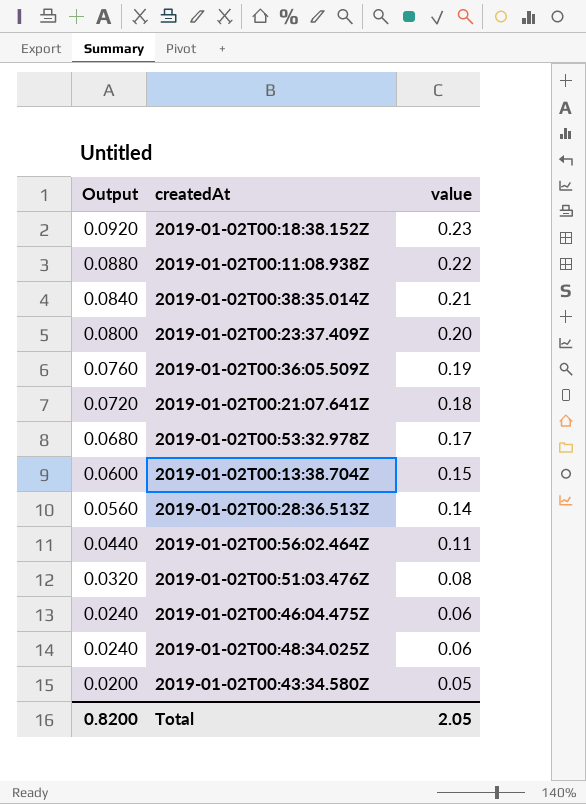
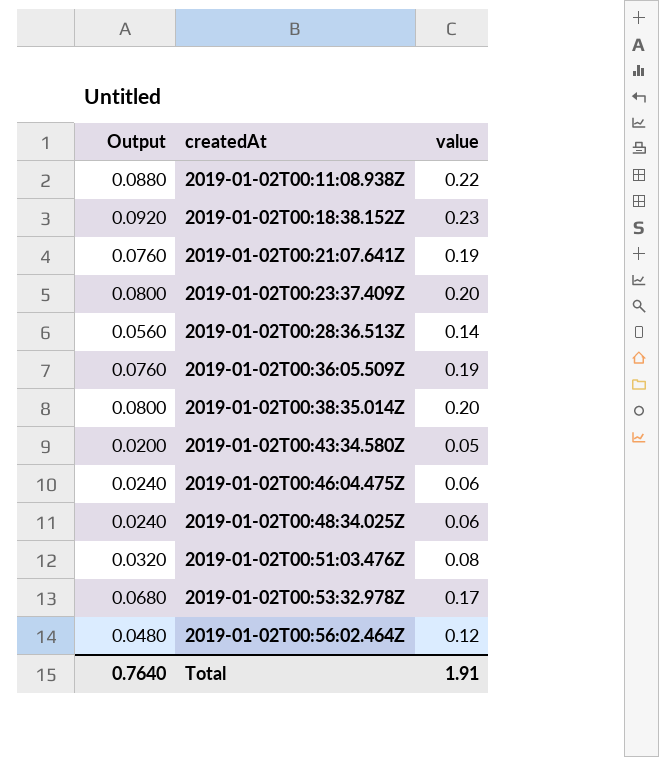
row order: Output descending -> createdAt ascending
row 2019-01-02T00:13:38.704Z: 0.0600 | 0.15 -> none
2019-01-02T00:21:07.641Z | Output: 0.0720 -> 0.0760
2019-01-02T00:21:07.641Z | value: 0.18 -> 0.19
2019-01-02T00:38:35.014Z | Output: 0.0840 -> 0.0800
2019-01-02T00:38:35.014Z | value: 0.21 -> 0.20
2019-01-02T00:56:02.464Z | Output: 0.0440 -> 0.0480
2019-01-02T00:56:02.464Z | value: 0.11 -> 0.12
Total | Output: 0.8200 -> 0.7640
Total | value: 2.05 -> 1.91

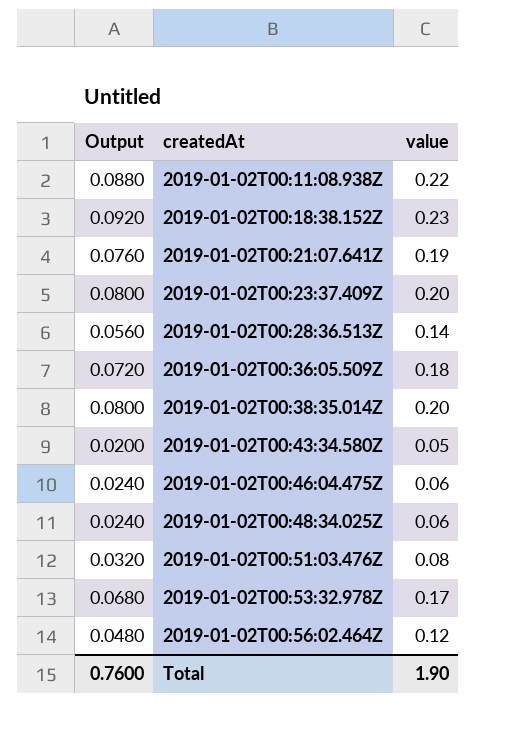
2019-01-02T00:36:05.509Z | Output: 0.0760 -> 0.0720
2019-01-02T00:36:05.509Z | value: 0.19 -> 0.18
Total | Output: 0.7640 -> 0.7600
Total | value: 1.91 -> 1.90

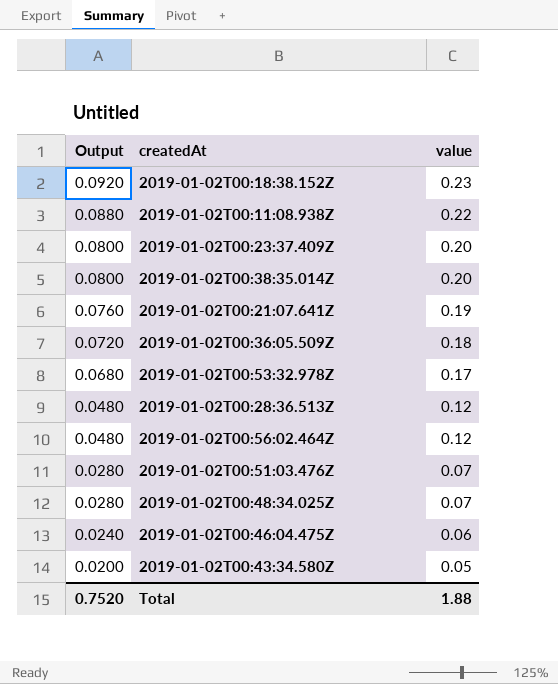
row order: createdAt ascending -> Output descending
2019-01-02T00:28:36.513Z | Output: 0.0560 -> 0.0480
2019-01-02T00:28:36.513Z | value: 0.14 -> 0.12
2019-01-02T00:51:03.476Z | Output: 0.0320 -> 0.0280
2019-01-02T00:51:03.476Z | value: 0.08 -> 0.07
2019-01-02T00:48:34.025Z | Output: 0.0240 -> 0.0280
2019-01-02T00:48:34.025Z | value: 0.06 -> 0.07
Total | Output: 0.7600 -> 0.7520
Total | value: 1.90 -> 1.88

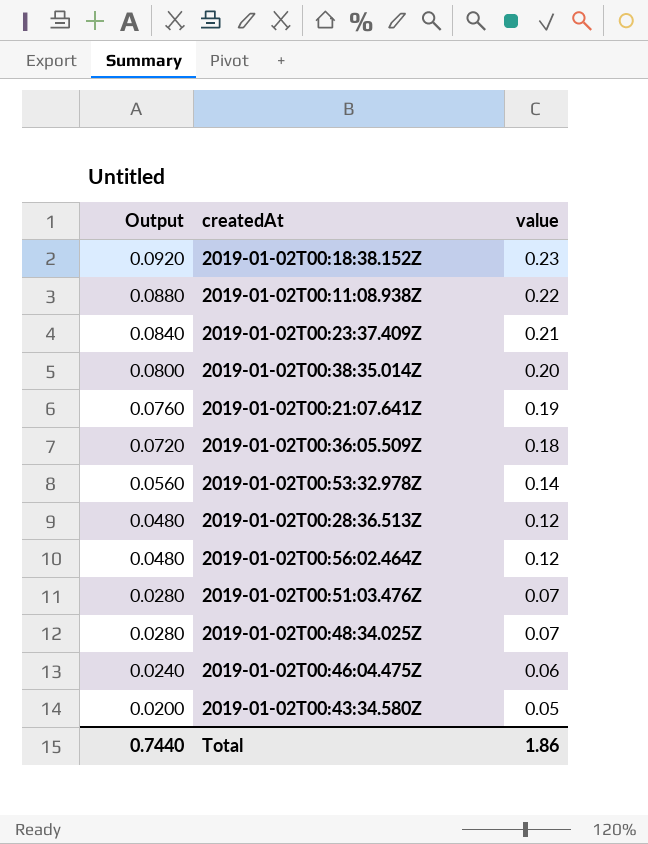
2019-01-02T00:23:37.409Z | Output: 0.0800 -> 0.0840
2019-01-02T00:23:37.409Z | value: 0.20 -> 0.21
2019-01-02T00:53:32.978Z | Output: 0.0680 -> 0.0560
2019-01-02T00:53:32.978Z | value: 0.17 -> 0.14
Total | Output: 0.7520 -> 0.7440
Total | value: 1.88 -> 1.86

